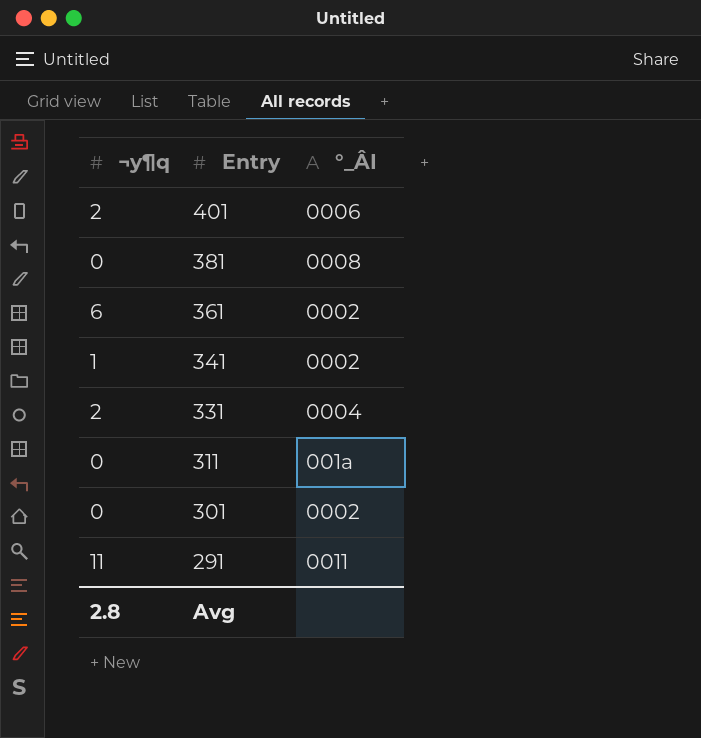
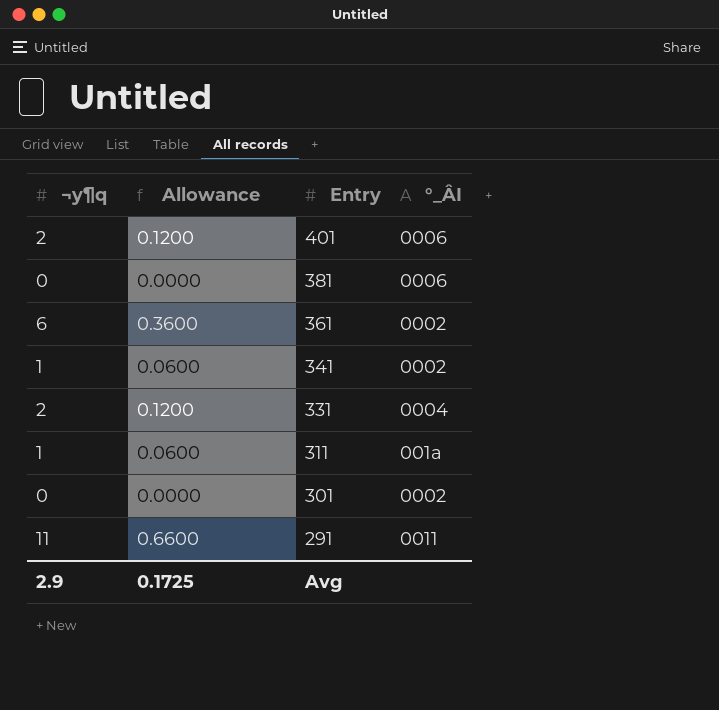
column Allowance | formula: none -> [¬y¶q] * 0.06
381 | °_ÂI: 0008 -> 0006
311 | ¬y¶q: 0 -> 1
Avg | ¬y¶q: 2.8 -> 2.9

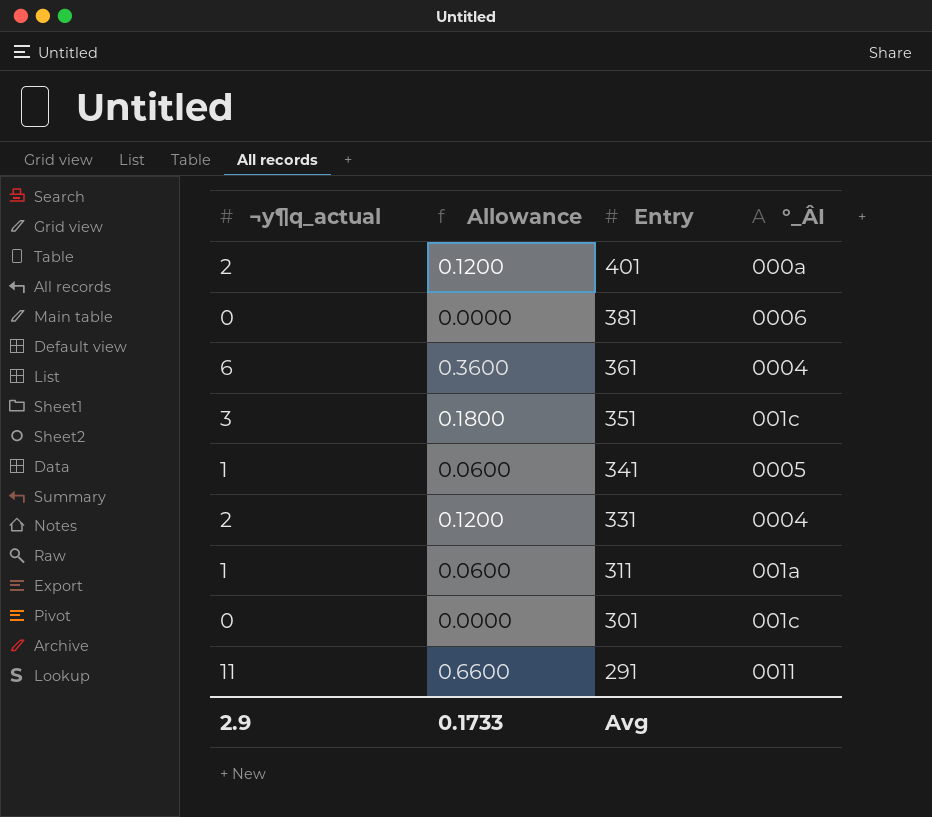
column name: ¬y¶q -> ¬y¶q_actual
401 | °_ÂI: 0006 -> 000a
361 | °_ÂI: 0002 -> 0004
row 351: none -> 3 | 0.1800 | 001c
341 | °_ÂI: 0002 -> 0005
301 | °_ÂI: 0002 -> 001c
Avg | Allowance: 0.1725 -> 0.1733

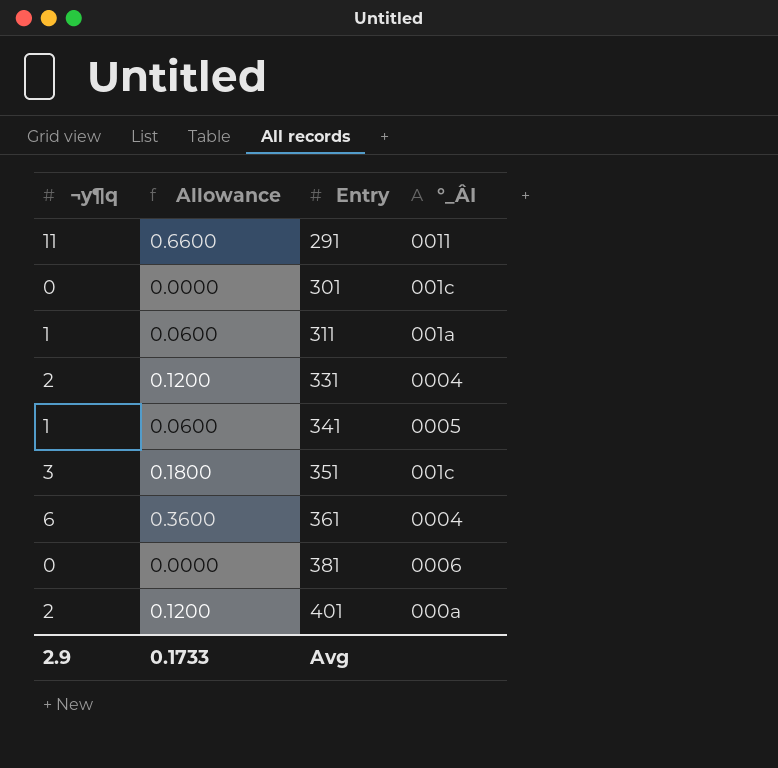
row order: Entry descending -> Entry ascending
column name: ¬y¶q_actual -> ¬y¶q

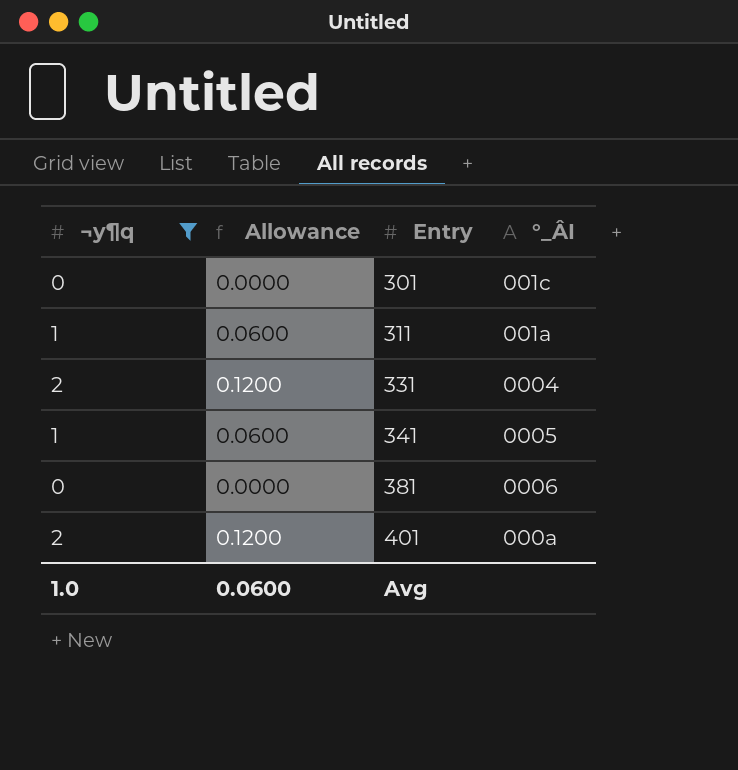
filter: none -> ¬y¶q <= 2
Avg | ¬y¶q: 2.9 -> 1.0
Avg | Allowance: 0.1733 -> 0.0600

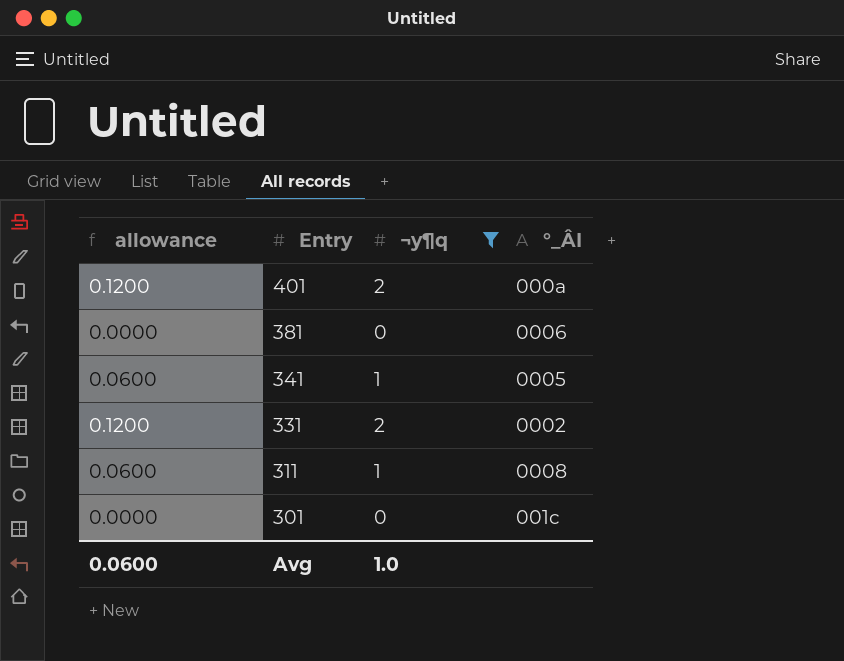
row order: Entry ascending -> Entry descending
column name: Allowance -> allowance
column ¬y¶q | position: 1 -> 3
331 | °_ÂI: 0004 -> 0002
311 | °_ÂI: 001a -> 0008

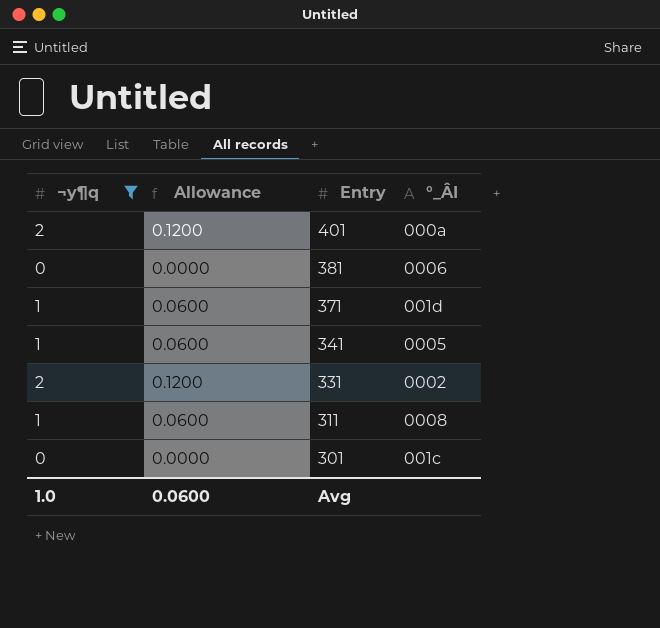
column ¬y¶q | position: 3 -> 1
column name: allowance -> Allowance
row 371: none -> 1 | 0.0600 | 001d

